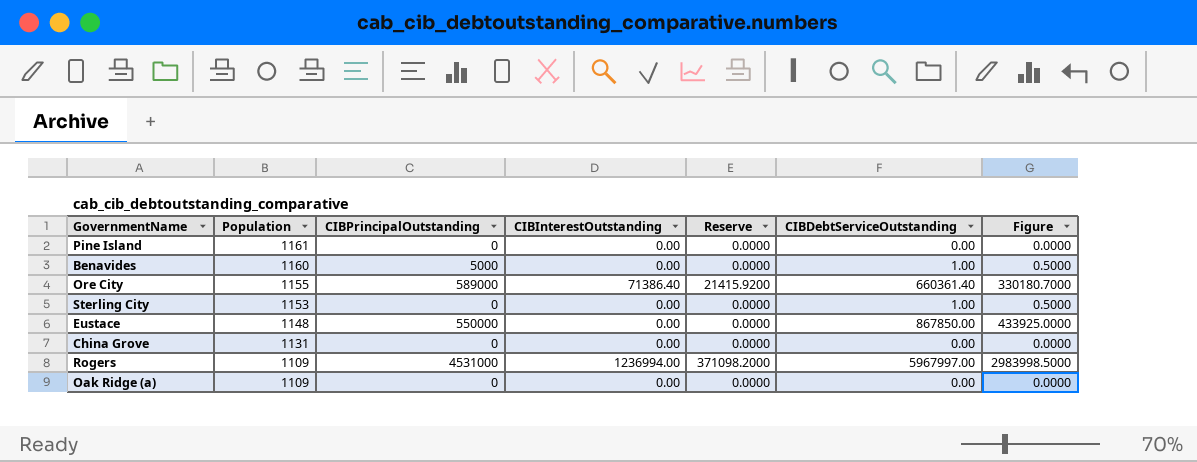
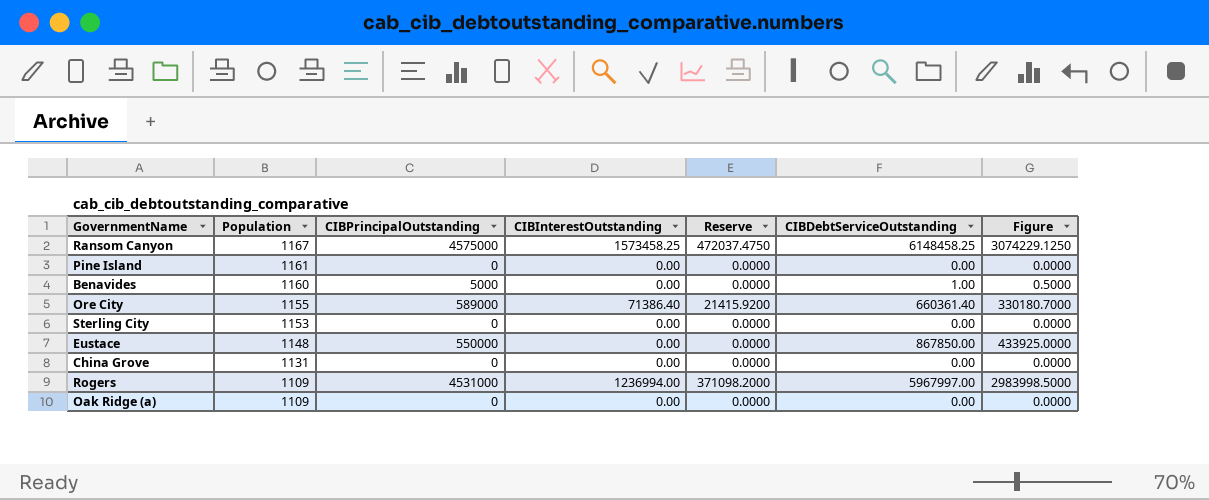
row Ransom Canyon: none -> 1167 | 4575000 | 1573458.25 | 472037.4750 | 6148458.25 | 3074229.1250
Sterling City | CIBDebtServiceOutstanding: 1.00 -> 0.00
Sterling City | Figure: 0.5000 -> 0.0000

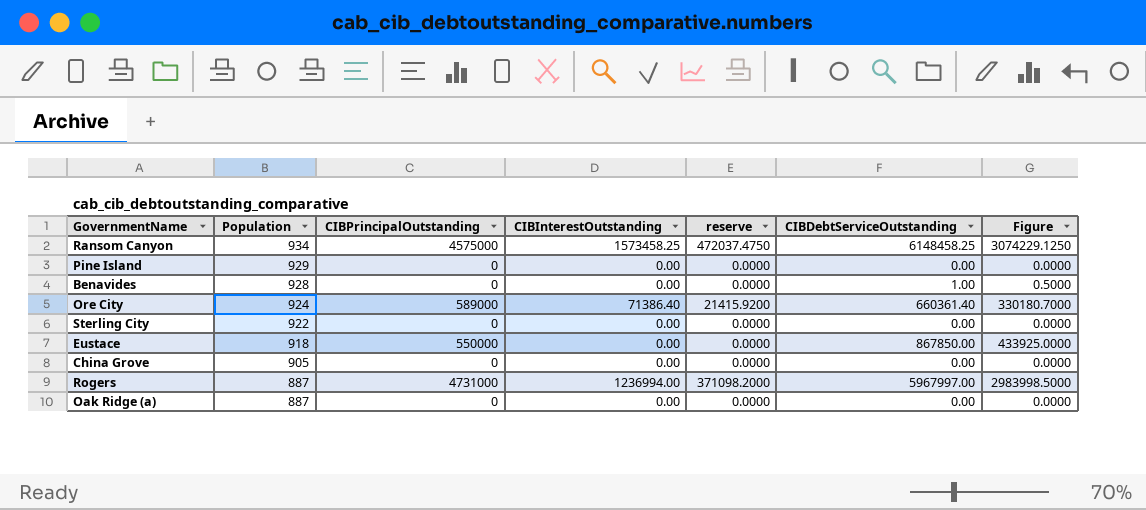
column name: Reserve -> reserve
Ransom Canyon | Population: 1167 -> 934
Pine Island | Population: 1161 -> 929
Benavides | Population: 1160 -> 928
Benavides | CIBPrincipalOutstanding: 5000 -> 0
Ore City | Population: 1155 -> 924
Sterling City | Population: 1153 -> 922
Eustace | Population: 1148 -> 918
China Grove | Population: 1131 -> 905
Rogers | Population: 1109 -> 887
Rogers | CIBPrincipalOutstanding: 4531000 -> 4731000
Oak Ridge (a) | Population: 1109 -> 887

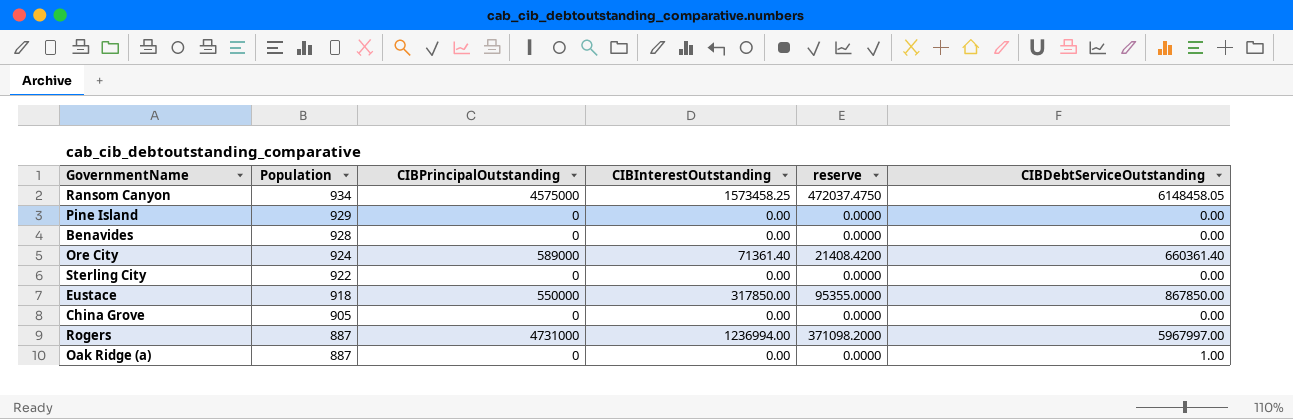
column Figure | formula: [CIBDebtServiceOutstanding] * 0.5 -> none
Ransom Canyon | CIBDebtServiceOutstanding: 6148458.25 -> 6148458.05
Benavides | CIBDebtServiceOutstanding: 1.00 -> 0.00
Ore City | CIBInterestOutstanding: 71386.40 -> 71361.40
Ore City | reserve: 21415.9200 -> 21408.4200
Eustace | CIBInterestOutstanding: 0.00 -> 317850.00
Eustace | reserve: 0.0000 -> 95355.0000
Oak Ridge (a) | CIBDebtServiceOutstanding: 0.00 -> 1.00

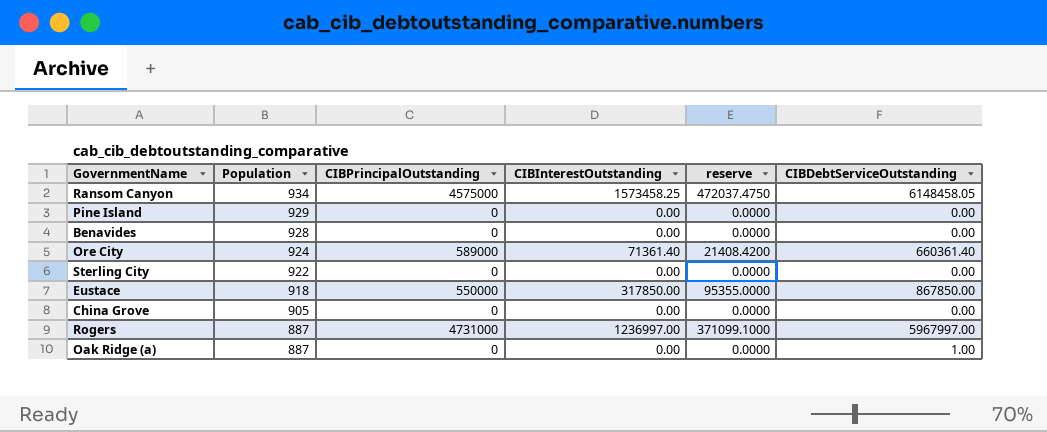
Rogers | CIBInterestOutstanding: 1236994.00 -> 1236997.00
Rogers | reserve: 371098.2000 -> 371099.1000

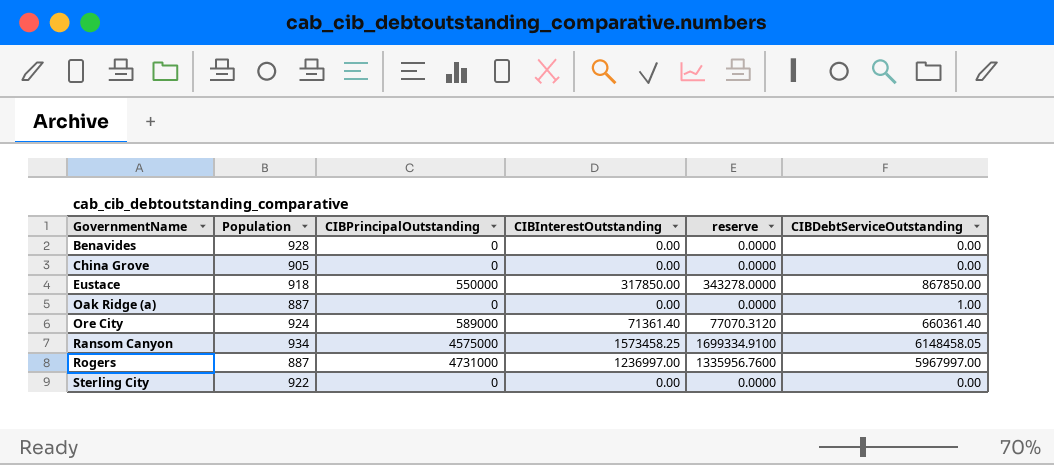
row order: Population descending -> GovernmentName ascending
column reserve | formula: [CIBInterestOutstanding] * 0.3 -> [CIBInterestOutstanding] * 1.08
row Pine Island: 929 | 0 | 0.00 | 0.0000 | 0.00 -> none

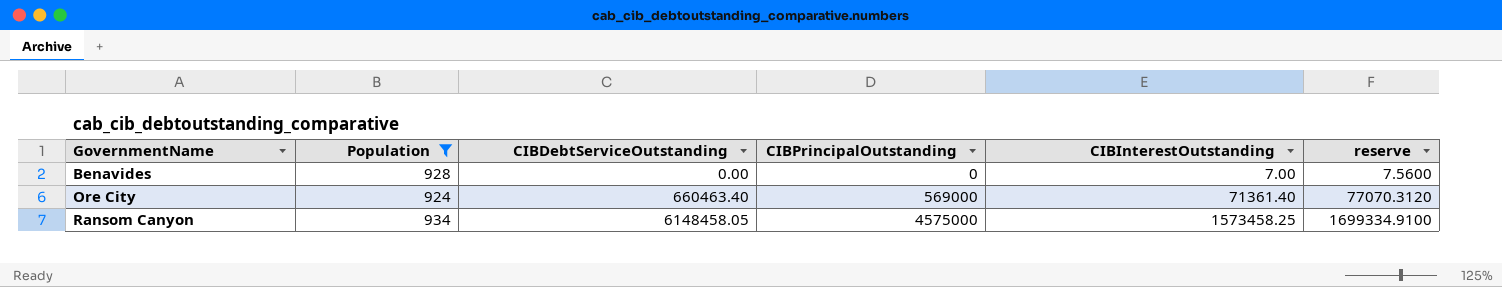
filter: none -> Population >= 924
column CIBDebtServiceOutstanding | position: 6 -> 3
Benavides | CIBInterestOutstanding: 0.00 -> 7.00
Benavides | reserve: 0.0000 -> 7.5600
Ore City | CIBDebtServiceOutstanding: 660361.40 -> 660463.40
Ore City | CIBPrincipalOutstanding: 589000 -> 569000

